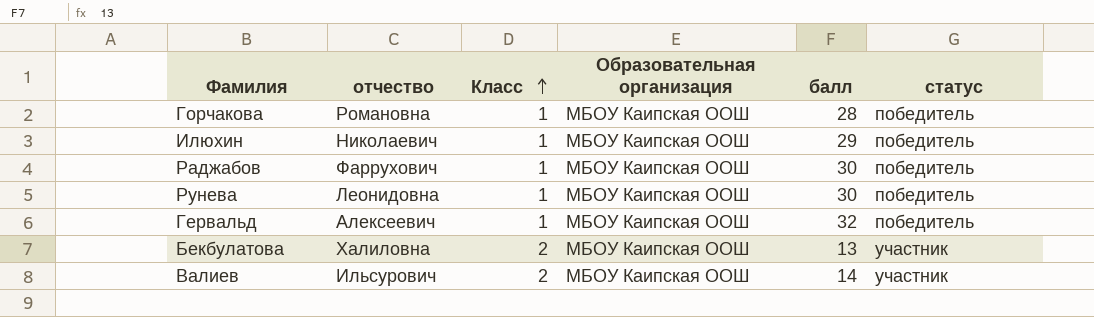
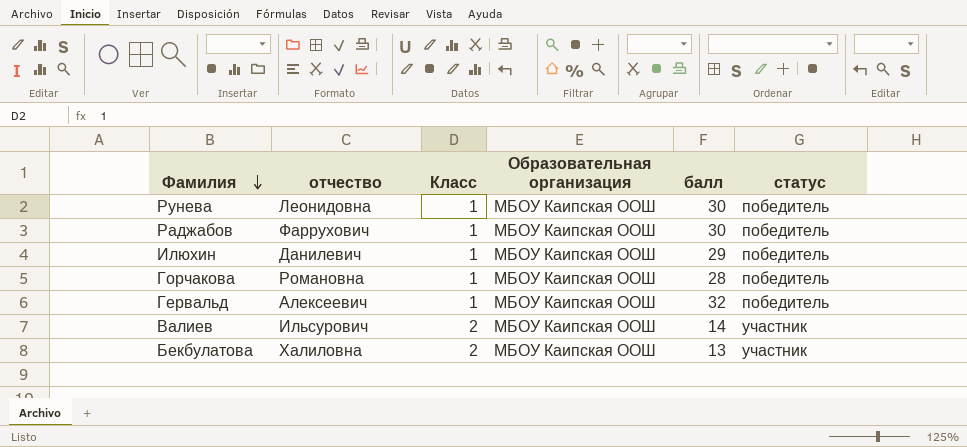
row order: Класс ascending -> Фамилия descending
Илюхин | отчество: Николаевич -> Данилевич

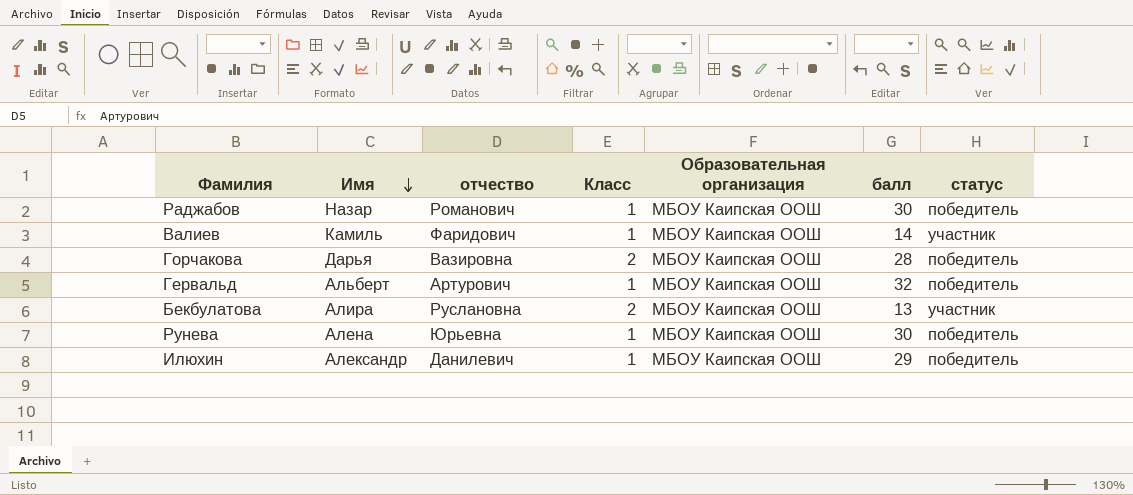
row order: Фамилия descending -> Имя descending
column Имя | position: none -> 2
Раджабов | отчество: Фаррухович -> Романович
Валиев | отчество: Ильсурович -> Фаридович
Валиев | Класс: 2 -> 1
Горчакова | отчество: Романовна -> Вазировна
Горчакова | Класс: 1 -> 2
Гервальд | отчество: Алексеевич -> Артурович
Бекбулатова | отчество: Халиловна -> Руслановна
Рунева | отчество: Леонидовна -> Юрьевна

